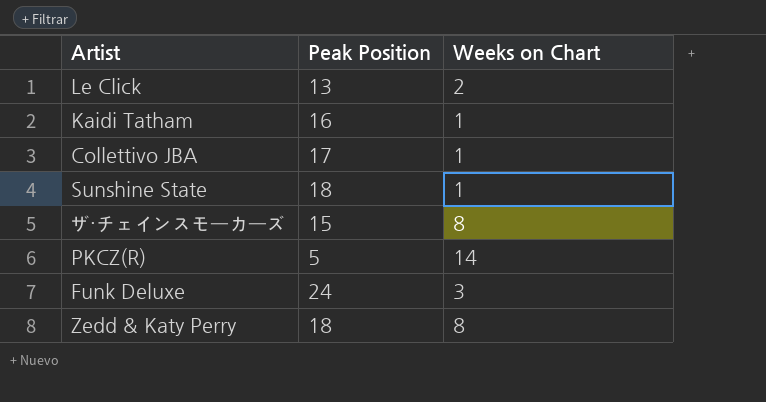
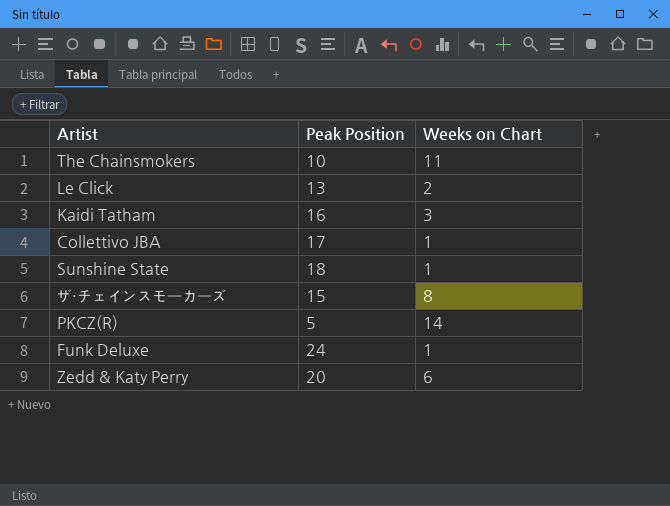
row The Chainsmokers: none -> 10 | 11
Kaidi Tatham | Weeks on Chart: 1 -> 3
Funk Deluxe | Weeks on Chart: 3 -> 1
Zedd & Katy Perry | Peak Position: 18 -> 20
Zedd & Katy Perry | Weeks on Chart: 8 -> 6

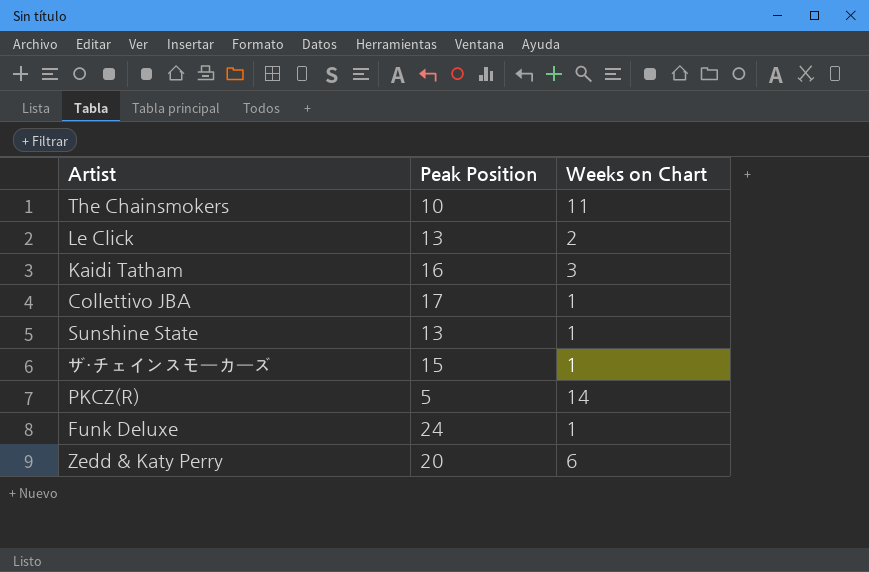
Sunshine State | Peak Position: 18 -> 13
ザ・チェインスモーカーズ | Weeks on Chart: 8 -> 1

